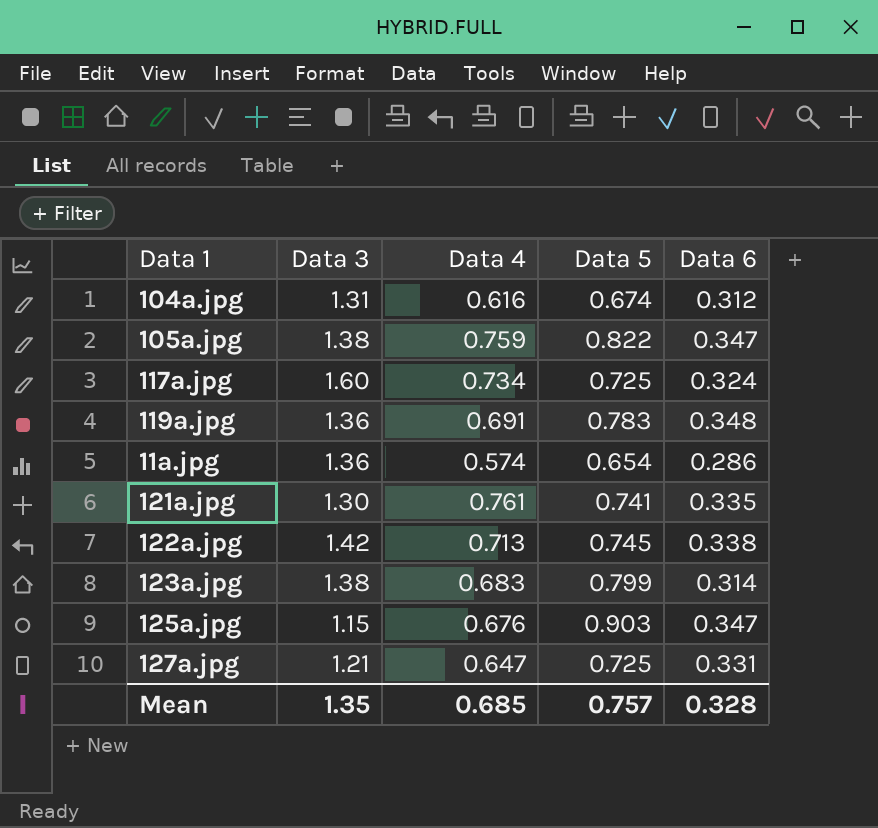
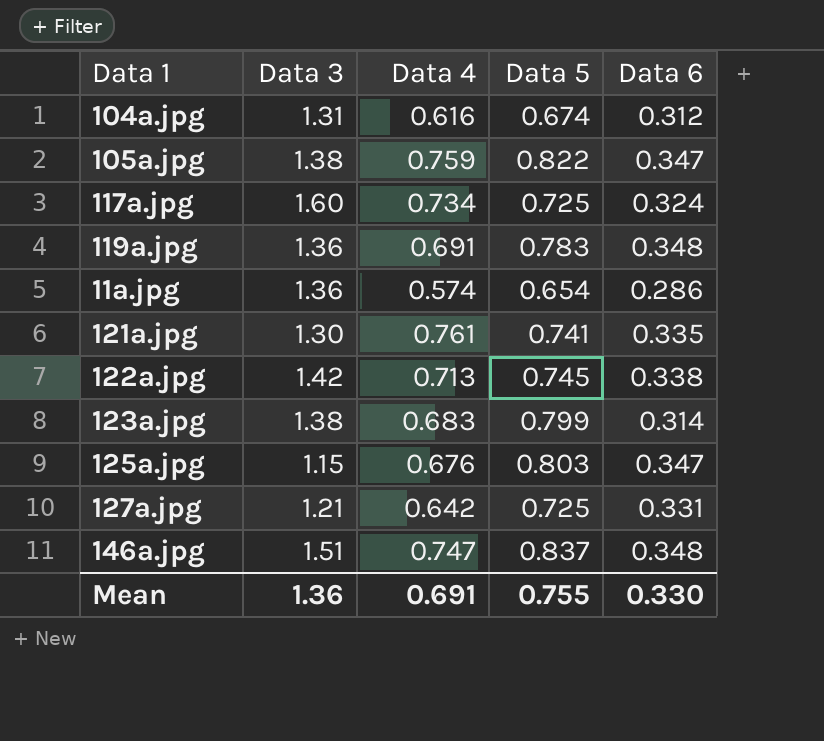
125a.jpg | Data 5: 0.903 -> 0.803
127a.jpg | Data 4: 0.647 -> 0.642
row 146a.jpg: none -> 1.51 | 0.747 | 0.837 | 0.348
Mean | Data 3: 1.35 -> 1.36
Mean | Data 4: 0.685 -> 0.691
Mean | Data 5: 0.757 -> 0.755
Mean | Data 6: 0.328 -> 0.330

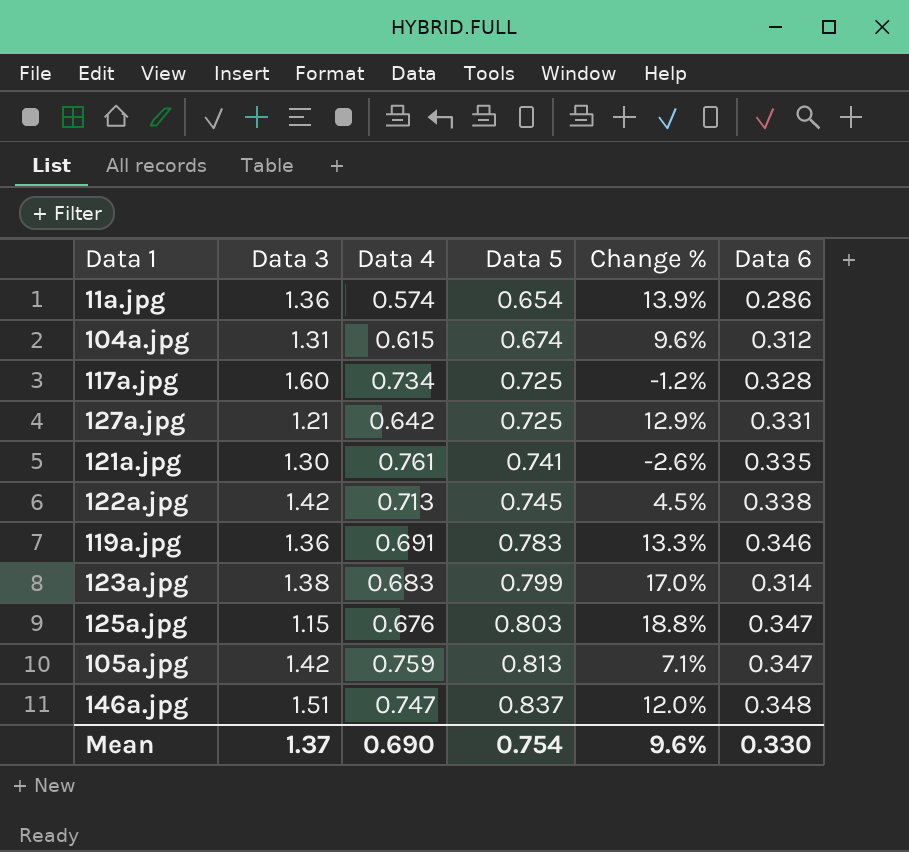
row order: none -> Data 5 ascending
column Change % | formula: none -> ([Data 5] - [Data 4]) / [Data 4]
104a.jpg | Data 4: 0.616 -> 0.615
117a.jpg | Data 6: 0.324 -> 0.328
119a.jpg | Data 6: 0.348 -> 0.346
105a.jpg | Data 3: 1.38 -> 1.42
105a.jpg | Data 5: 0.822 -> 0.813
Mean | Data 3: 1.36 -> 1.37
Mean | Data 4: 0.691 -> 0.690
Mean | Data 5: 0.755 -> 0.754

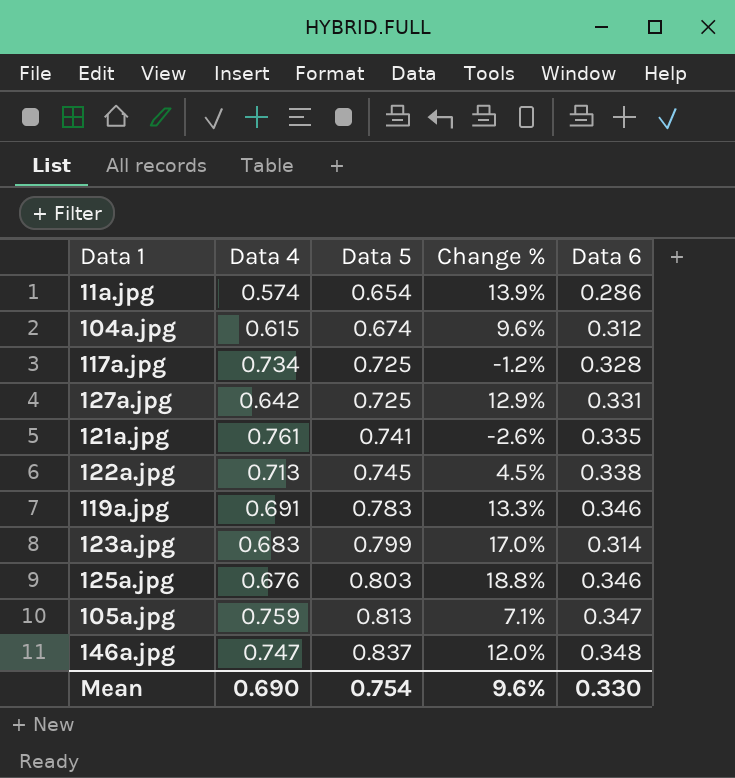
column Data 3 | position: 2 -> none
125a.jpg | Data 6: 0.347 -> 0.346

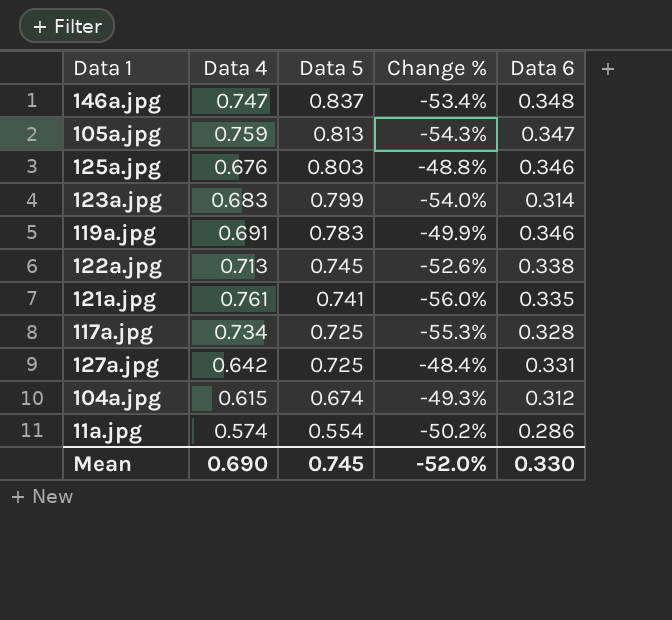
row order: Data 5 ascending -> Data 5 descending
column Change % | formula: ([Data 5] - [Data 4]) / [Data 4] -> ([Data 6] - [Data 4]) / [Data 4]
11a.jpg | Data 5: 0.654 -> 0.554
Mean | Data 5: 0.754 -> 0.745
Mean | Change %: 9.6% -> -52.0%

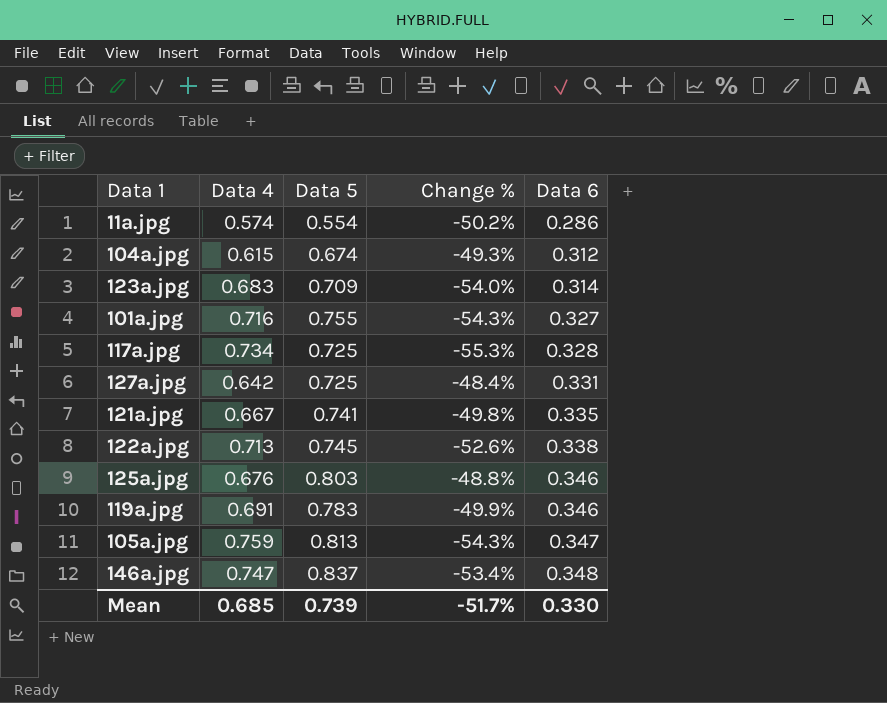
row order: Data 5 descending -> Data 6 ascending
123a.jpg | Data 5: 0.799 -> 0.709
row 101a.jpg: none -> 0.716 | 0.755 | -54.3% | 0.327
121a.jpg | Data 4: 0.761 -> 0.667
121a.jpg | Change %: -56.0% -> -49.8%
Mean | Data 4: 0.690 -> 0.685
Mean | Data 5: 0.745 -> 0.739
Mean | Change %: -52.0% -> -51.7%

